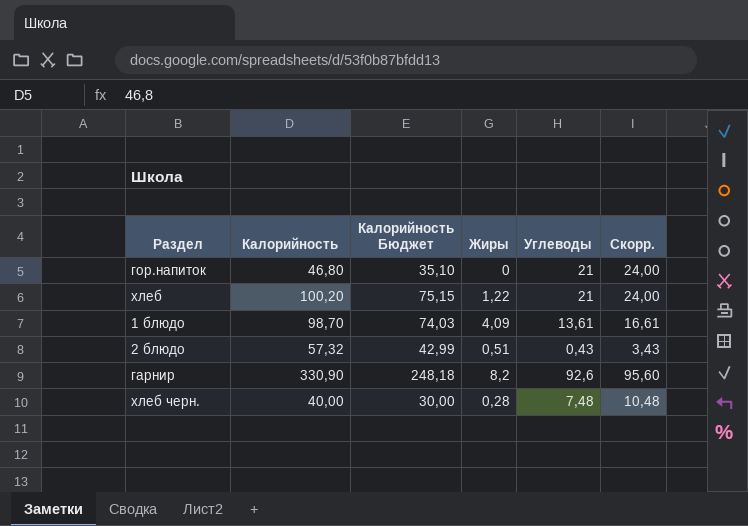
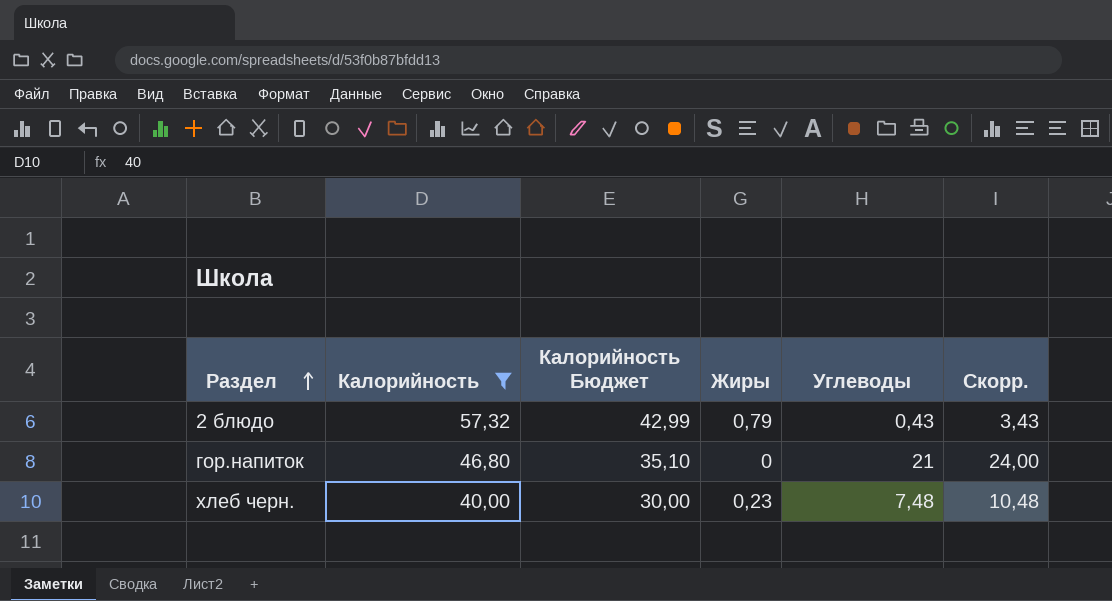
filter: none -> Калорийность <= 57,32
row order: none -> Раздел ascending
2 блюдо | Жиры: 0,51 -> 0,79
хлеб черн. | Жиры: 0,28 -> 0,23

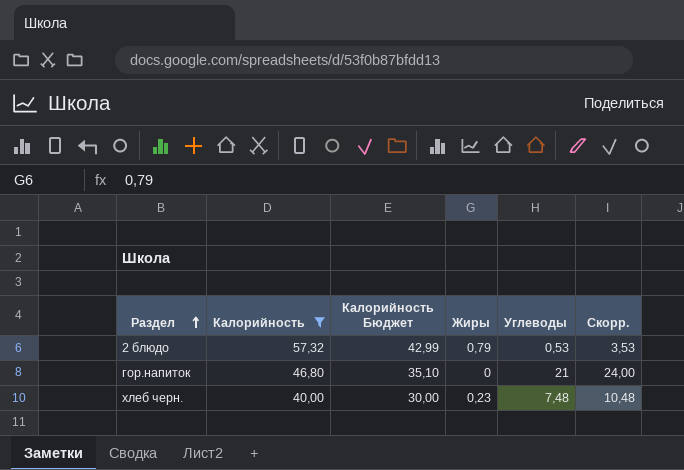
2 блюдо | Углеводы: 0,43 -> 0,53
2 блюдо | Скорр.: 3,43 -> 3,53

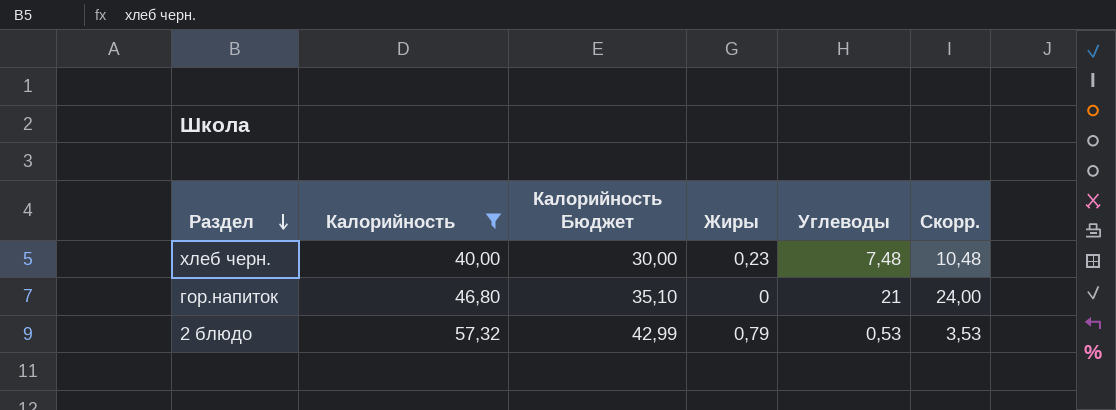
row order: Раздел ascending -> Раздел descending

